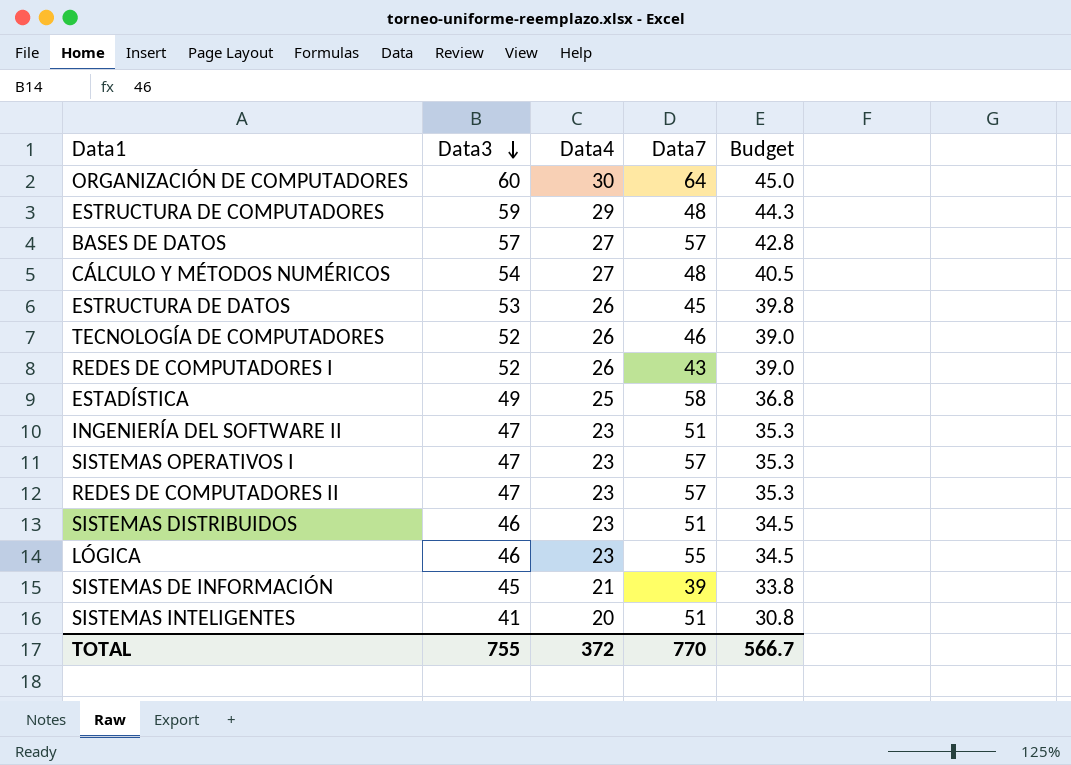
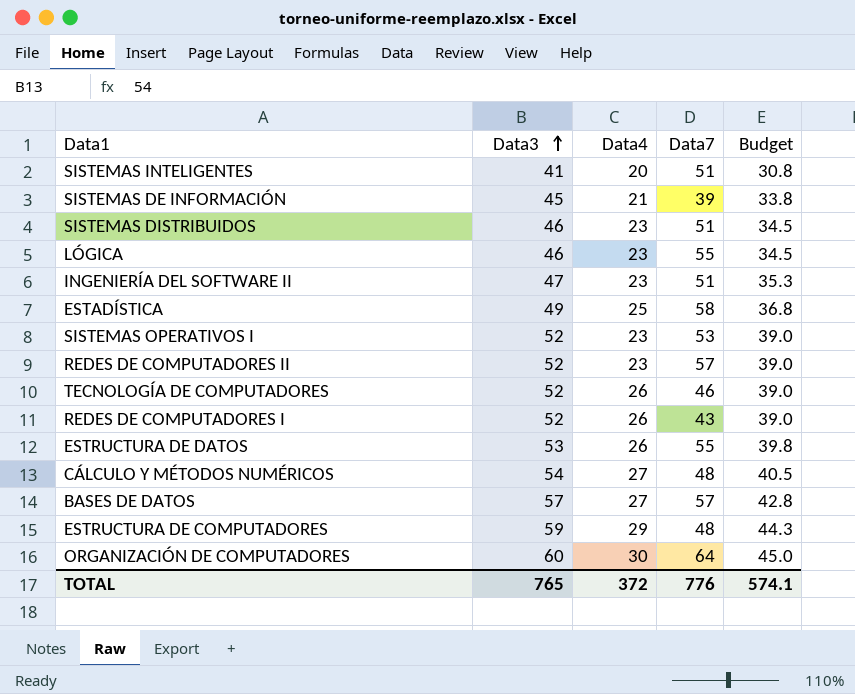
row order: Data3 descending -> Data3 ascending
SISTEMAS OPERATIVOS I | Data3: 47 -> 52
SISTEMAS OPERATIVOS I | Data7: 57 -> 53
SISTEMAS OPERATIVOS I | Budget: 35.3 -> 39.0
REDES DE COMPUTADORES II | Data3: 47 -> 52
REDES DE COMPUTADORES II | Budget: 35.3 -> 39.0
ESTRUCTURA DE DATOS | Data7: 45 -> 55
TOTAL | Data3: 755 -> 765
TOTAL | Data7: 770 -> 776
TOTAL | Budget: 566.7 -> 574.1

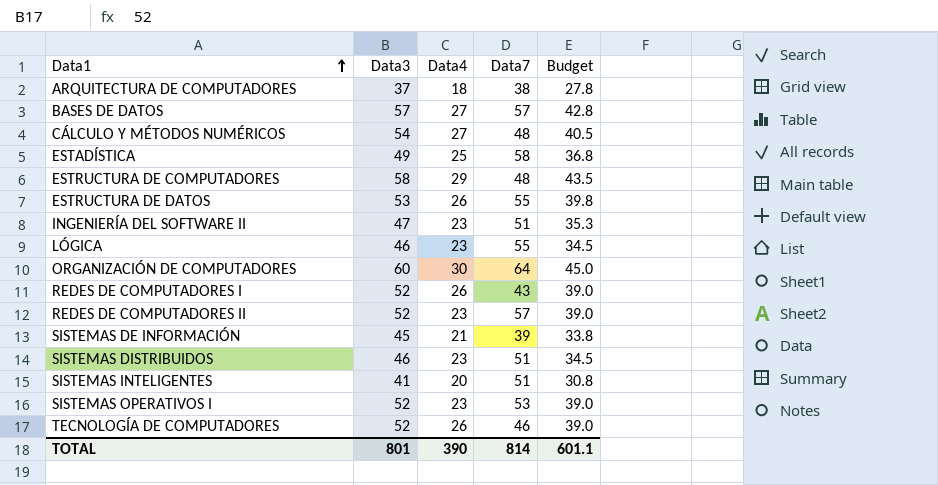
row order: Data3 ascending -> Data1 ascending
row ARQUITECTURA DE COMPUTADORES: none -> 37 | 18 | 38 | 27.8
ESTRUCTURA DE COMPUTADORES | Data3: 59 -> 58
ESTRUCTURA DE COMPUTADORES | Budget: 44.3 -> 43.5
TOTAL | Data3: 765 -> 801
TOTAL | Data4: 372 -> 390
TOTAL | Data7: 776 -> 814
TOTAL | Budget: 574.1 -> 601.1

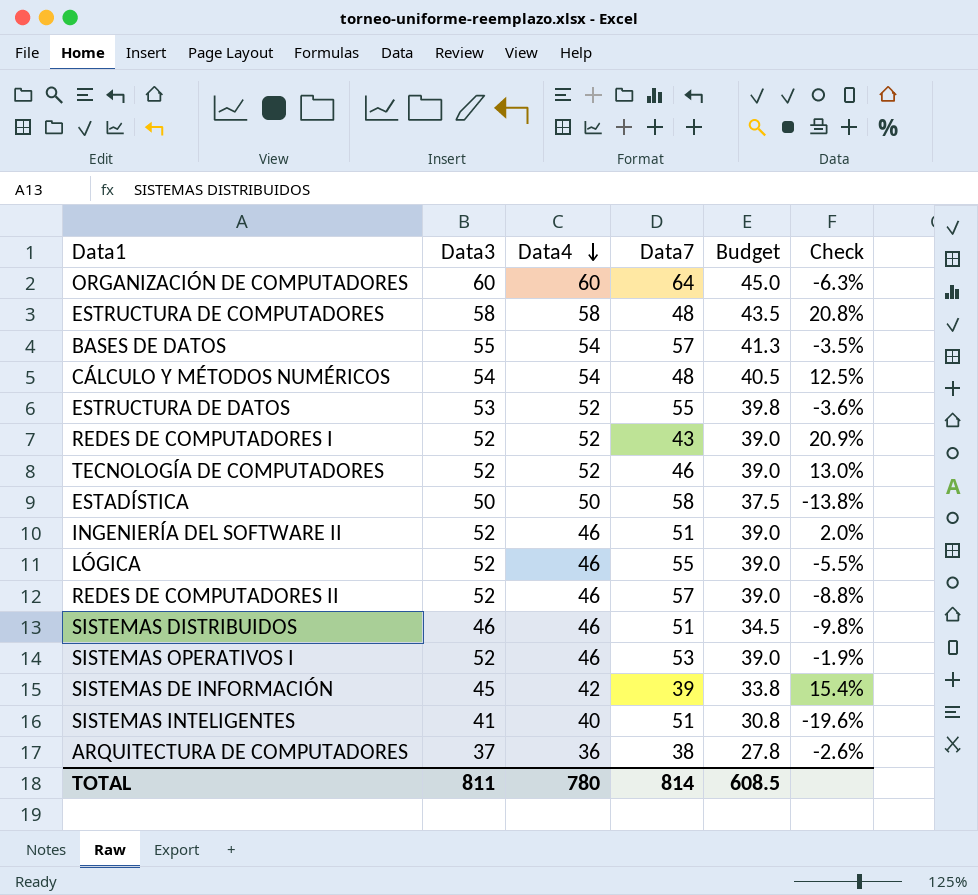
row order: Data1 ascending -> Data4 descending
column Check | formula: none -> ([Data3] - [Data7]) / [Data7]
ORGANIZACIÓN DE COMPUTADORES | Data4: 30 -> 60
ESTRUCTURA DE COMPUTADORES | Data4: 29 -> 58
BASES DE DATOS | Data3: 57 -> 55
BASES DE DATOS | Data4: 27 -> 54
BASES DE DATOS | Budget: 42.8 -> 41.3
CÁLCULO Y MÉTODOS NUMÉRICOS | Data4: 27 -> 54
ESTRUCTURA DE DATOS | Data4: 26 -> 52
REDES DE COMPUTADORES I | Data4: 26 -> 52
TECNOLOGÍA DE COMPUTADORES | Data4: 26 -> 52
ESTADÍSTICA | Data3: 49 -> 50
ESTADÍSTICA | Data4: 25 -> 50
ESTADÍSTICA | Budget: 36.8 -> 37.5
INGENIERÍA DEL SOFTWARE II | Data3: 47 -> 52
INGENIERÍA DEL SOFTWARE II | Data4: 23 -> 46
INGENIERÍA DEL SOFTWARE II | Budget: 35.3 -> 39.0
LÓGICA | Data3: 46 -> 52
LÓGICA | Data4: 23 -> 46
LÓGICA | Budget: 34.5 -> 39.0
REDES DE COMPUTADORES II | Data4: 23 -> 46
SISTEMAS DISTRIBUIDOS | Data4: 23 -> 46
SISTEMAS OPERATIVOS I | Data4: 23 -> 46
SISTEMAS DE INFORMACIÓN | Data4: 21 -> 42
SISTEMAS INTELIGENTES | Data4: 20 -> 40
ARQUITECTURA DE COMPUTADORES | Data4: 18 -> 36
TOTAL | Data3: 801 -> 811
TOTAL | Data4: 390 -> 780
TOTAL | Budget: 601.1 -> 608.5

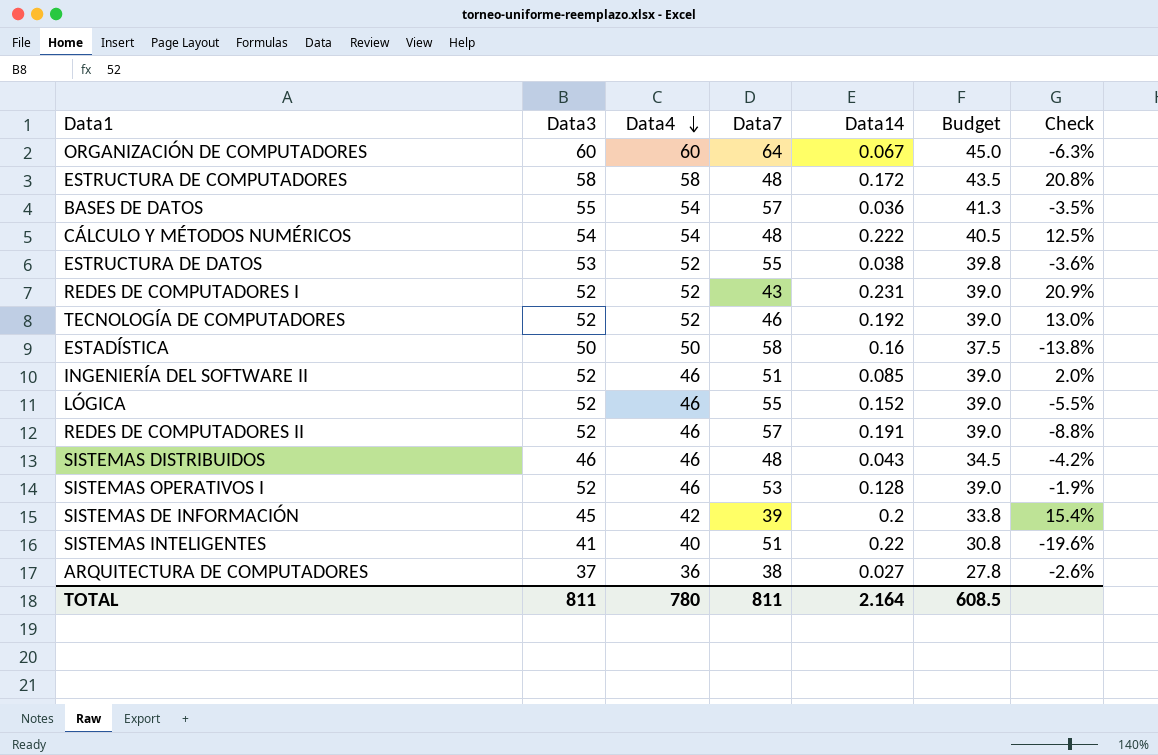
column Data14 | position: none -> 5
SISTEMAS DISTRIBUIDOS | Data7: 51 -> 48
SISTEMAS DISTRIBUIDOS | Check: -9.8% -> -4.2%
TOTAL | Data7: 814 -> 811

